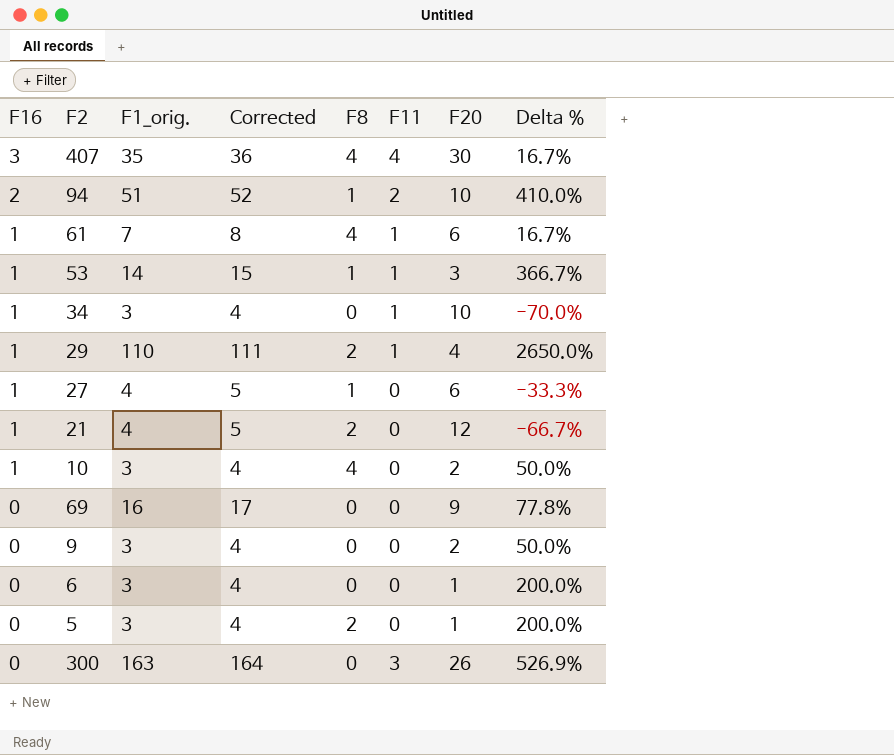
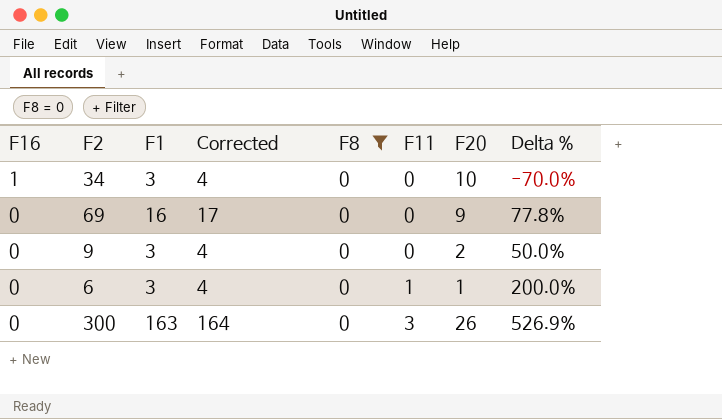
filter: none -> F8 = 0
column name: F1_orig. -> F1
34 | F11: 1 -> 0
6 | F11: 0 -> 1

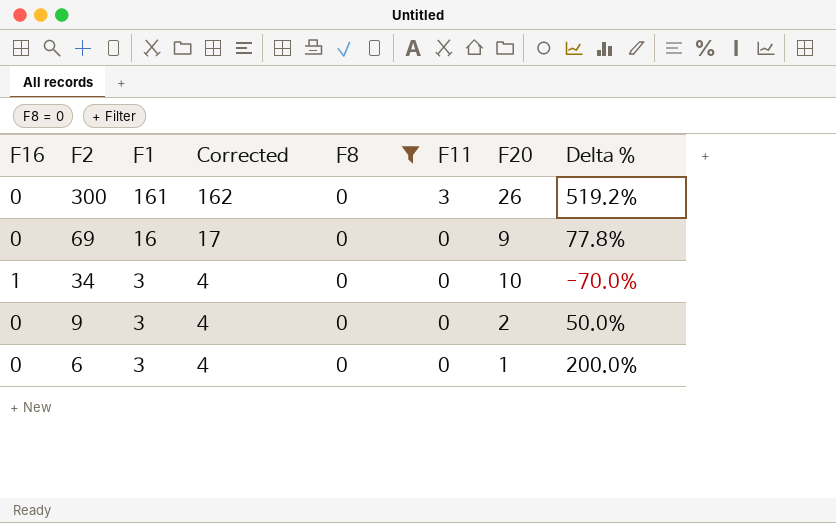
row order: F16 descending -> F2 descending
300 | F1: 163 -> 161
300 | Corrected: 164 -> 162
300 | Delta %: 526.9% -> 519.2%
6 | F11: 1 -> 0

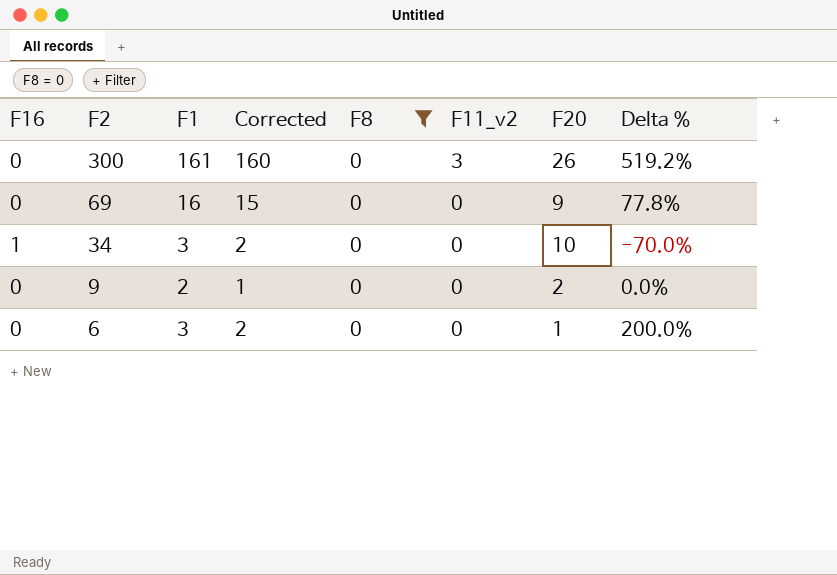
column Corrected | formula: [F1] + 1 -> [F1] - 1
column name: F11 -> F11_v2
9 | F1: 3 -> 2
9 | Delta %: 50.0% -> 0.0%

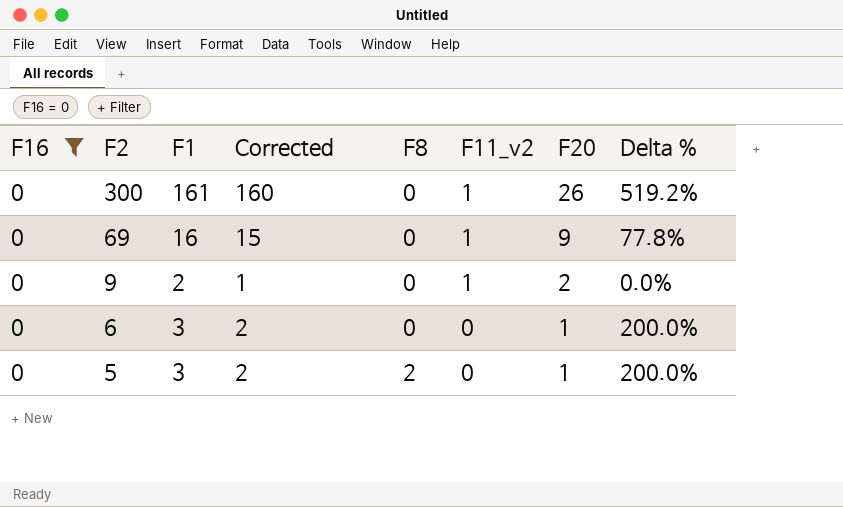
filter: F8 = 0 -> F16 = 0
300 | F11_v2: 3 -> 1
69 | F11_v2: 0 -> 1
9 | F11_v2: 0 -> 1

